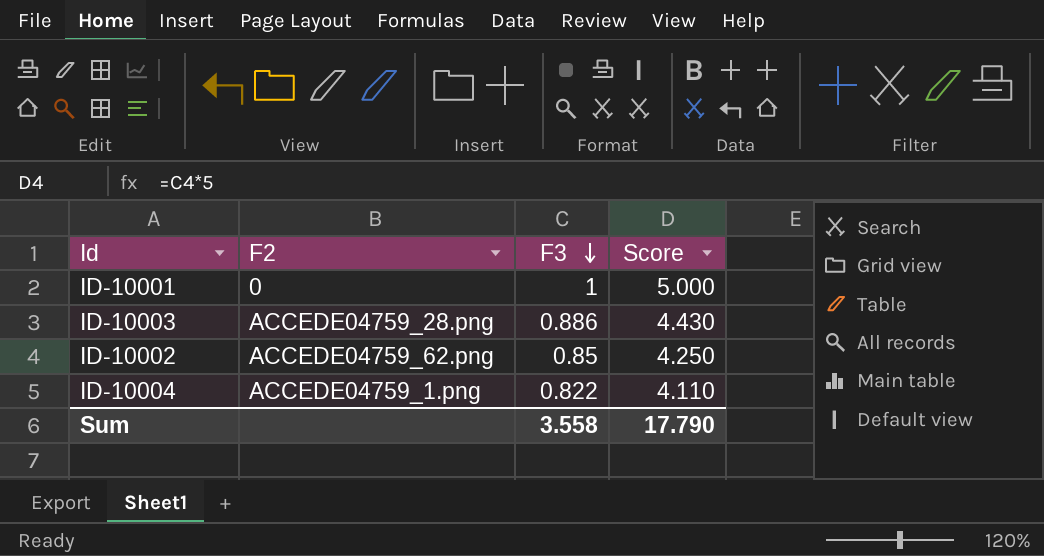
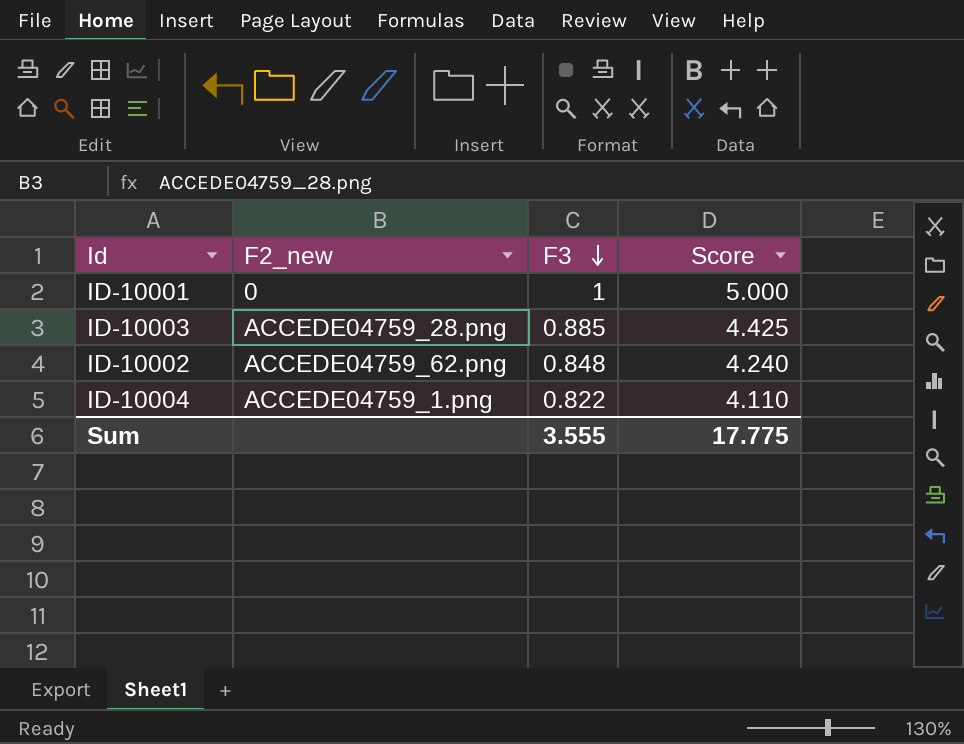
column name: F2 -> F2_new
ID-10003 | F3: 0.886 -> 0.885
ID-10003 | Score: 4.430 -> 4.425
ID-10002 | F3: 0.85 -> 0.848
ID-10002 | Score: 4.250 -> 4.240
Sum | F3: 3.558 -> 3.555
Sum | Score: 17.790 -> 17.775

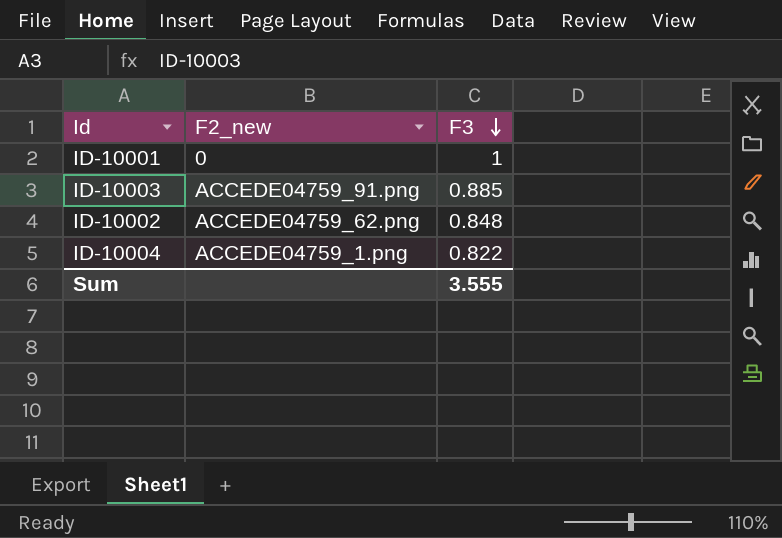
column Score | formula: [F3] * 5 -> none
ID-10003 | F2_new: ACCEDE04759_28.png -> ACCEDE04759_91.png

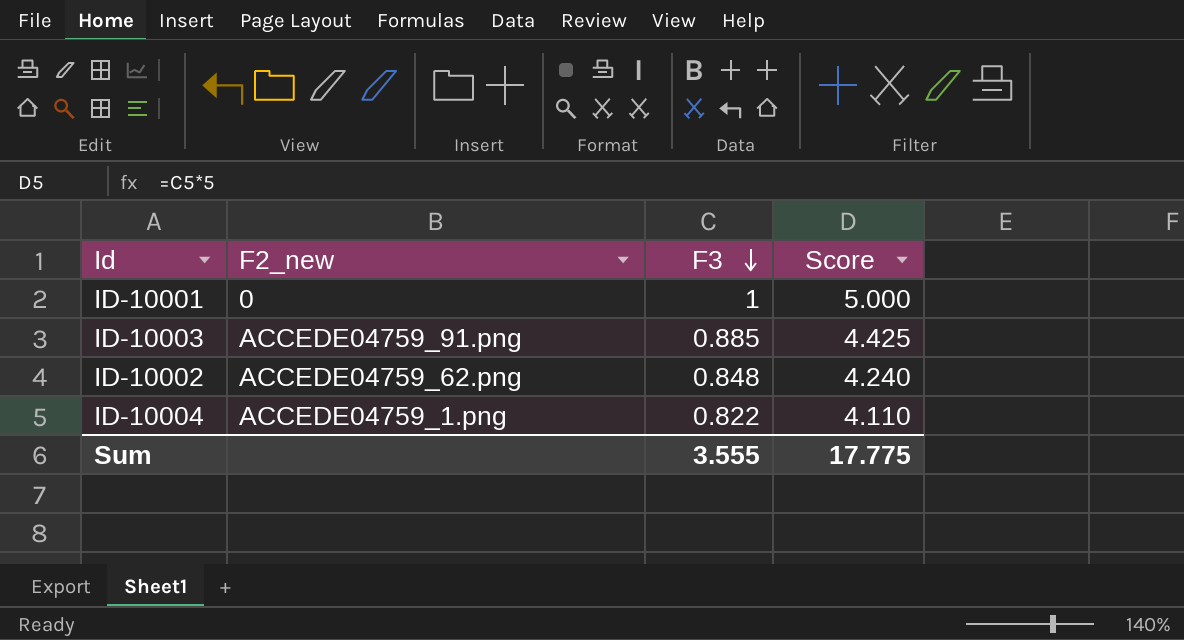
column Score | formula: none -> [F3] * 5

